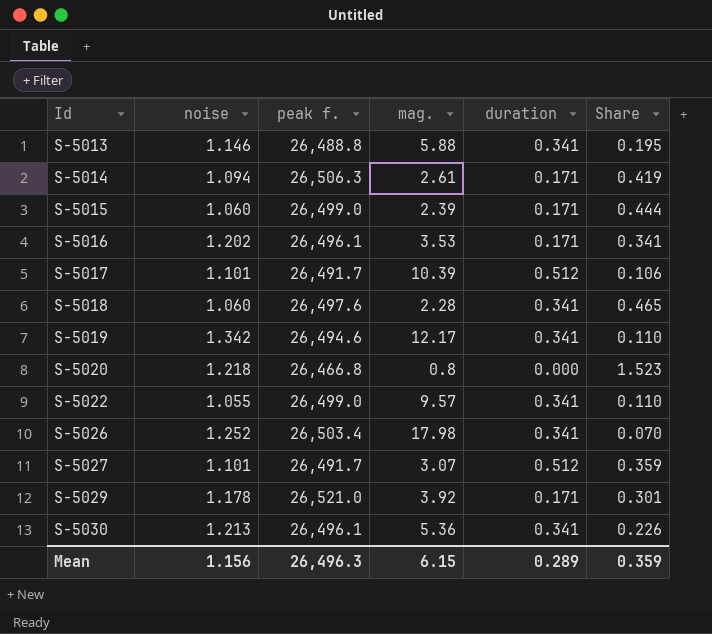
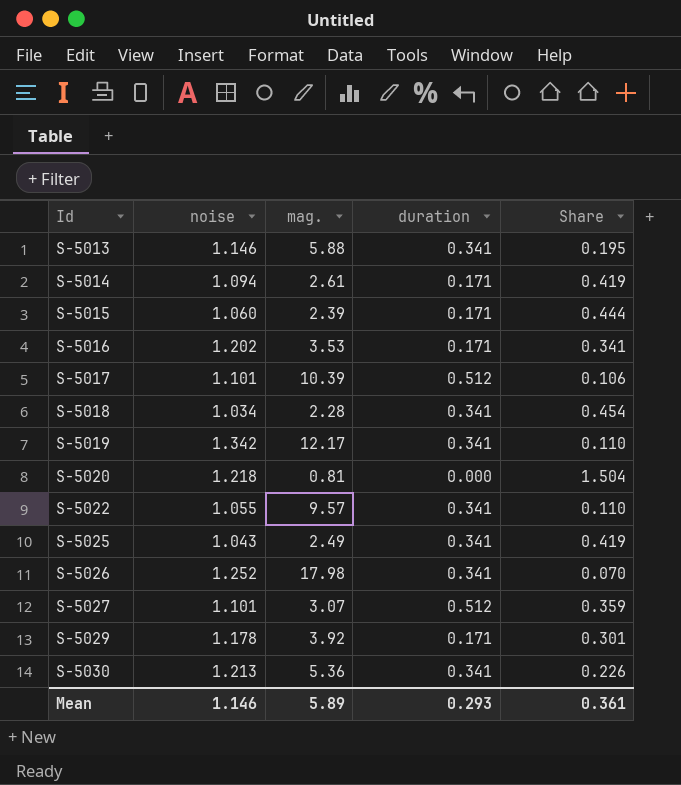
column peak f. | position: 3 -> none
S-5018 | noise: 1.060 -> 1.034
S-5018 | Share: 0.465 -> 0.454
S-5020 | mag.: 0.8 -> 0.81
S-5020 | Share: 1.523 -> 1.504
row S-5025: none -> 1.043 | 2.49 | 0.341 | 0.419
Mean | noise: 1.156 -> 1.146
Mean | mag.: 6.15 -> 5.89
Mean | duration: 0.289 -> 0.293
Mean | Share: 0.359 -> 0.361

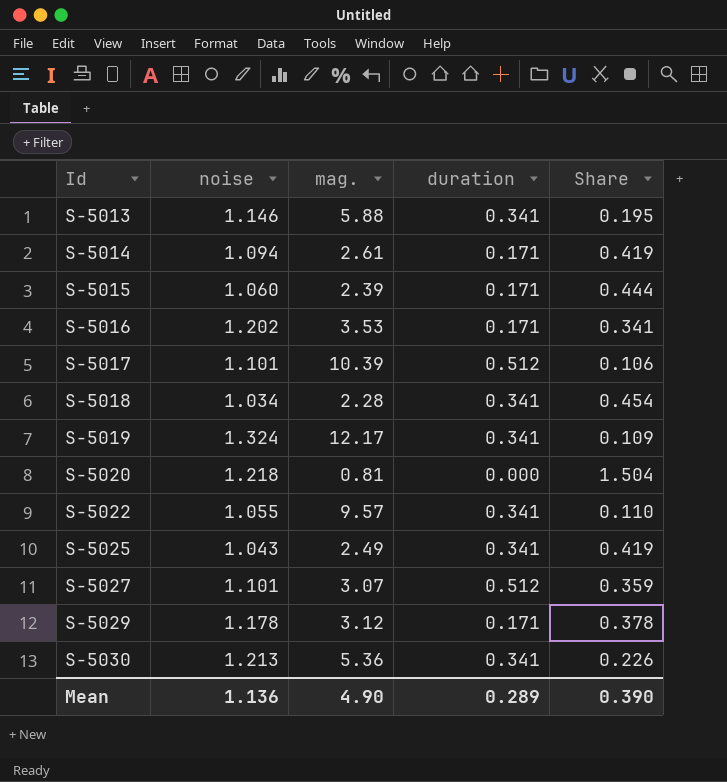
row S-5026: 1.252 | 17.98 | 0.341 | 0.070 -> none
S-5019 | noise: 1.342 -> 1.324
S-5019 | Share: 0.110 -> 0.109
S-5029 | mag.: 3.92 -> 3.12
S-5029 | Share: 0.301 -> 0.378
Mean | noise: 1.146 -> 1.136
Mean | mag.: 5.89 -> 4.90
Mean | duration: 0.293 -> 0.289
Mean | Share: 0.361 -> 0.390

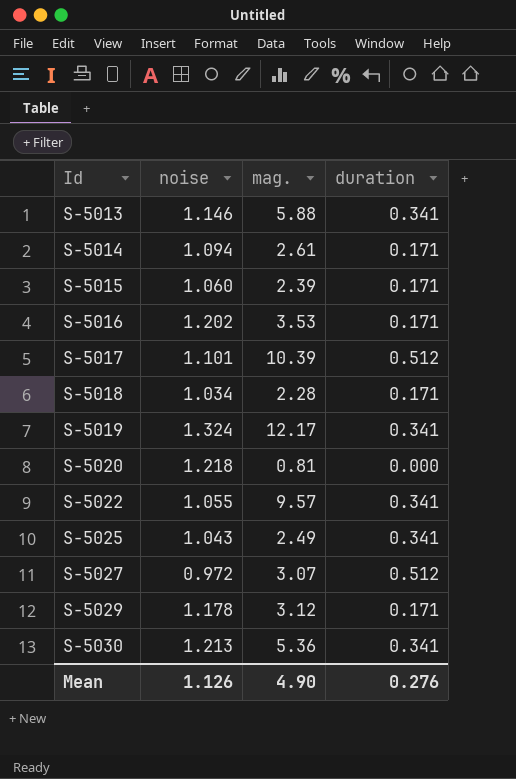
column Share | formula: [noise] / [mag.] -> none
S-5018 | duration: 0.341 -> 0.171
S-5027 | noise: 1.101 -> 0.972
Mean | noise: 1.136 -> 1.126
Mean | duration: 0.289 -> 0.276

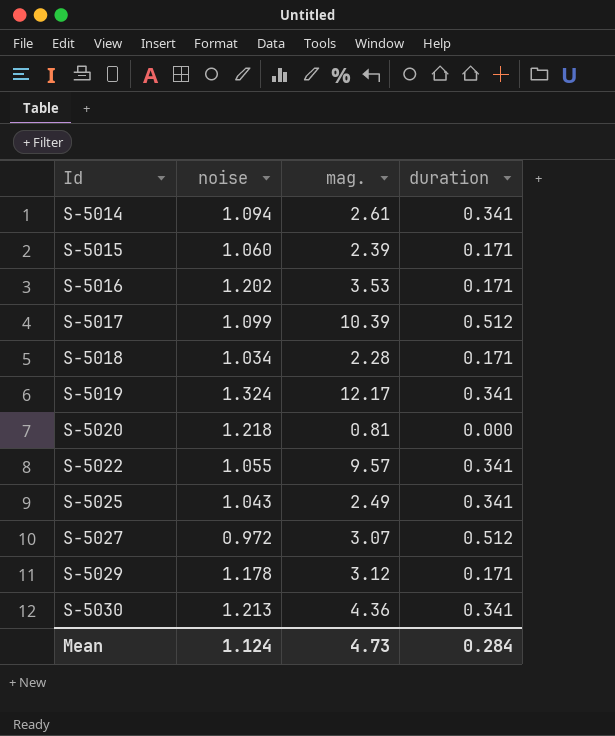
row S-5013: 1.146 | 5.88 | 0.341 -> none
S-5014 | duration: 0.171 -> 0.341
S-5017 | noise: 1.101 -> 1.099
S-5030 | mag.: 5.36 -> 4.36
Mean | noise: 1.126 -> 1.124
Mean | mag.: 4.90 -> 4.73
Mean | duration: 0.276 -> 0.284

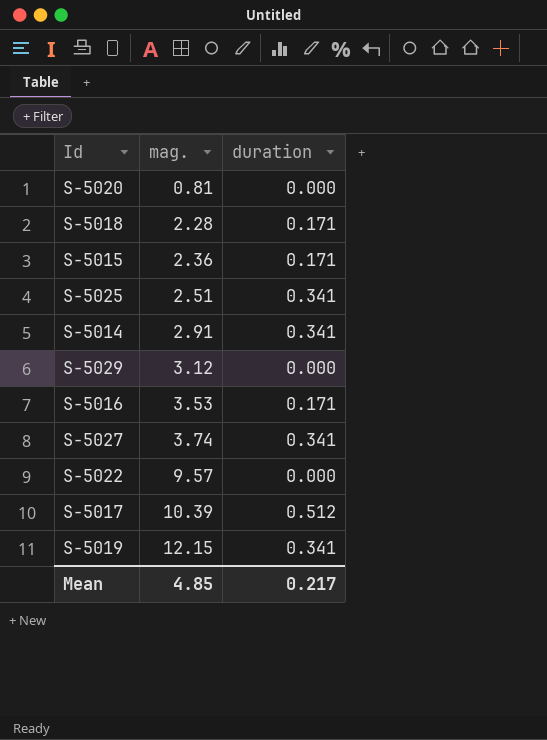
row order: Id ascending -> mag. ascending
column noise | position: 2 -> none
row S-5030: 1.213 | 4.36 | 0.341 -> none
S-5015 | mag.: 2.39 -> 2.36
S-5025 | mag.: 2.49 -> 2.51
S-5014 | mag.: 2.61 -> 2.91
S-5029 | duration: 0.171 -> 0.000
S-5027 | mag.: 3.07 -> 3.74
S-5027 | duration: 0.512 -> 0.341
S-5022 | duration: 0.341 -> 0.000
S-5019 | mag.: 12.17 -> 12.15
Mean | mag.: 4.73 -> 4.85
Mean | duration: 0.284 -> 0.217

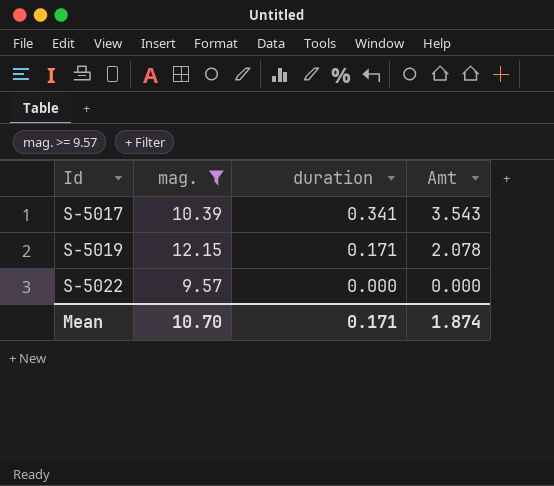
filter: none -> mag. >= 9.57
row order: mag. ascending -> Id ascending
column Amt | formula: none -> [mag.] * [duration]
S-5017 | duration: 0.512 -> 0.341
S-5019 | duration: 0.341 -> 0.171
Mean | mag.: 4.85 -> 10.70
Mean | duration: 0.217 -> 0.171

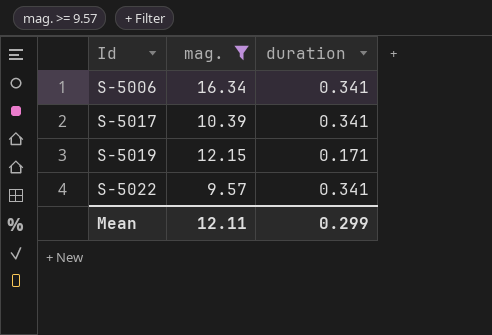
column Amt | formula: [mag.] * [duration] -> none
row S-5006: none -> 16.34 | 0.341
S-5022 | duration: 0.000 -> 0.341
Mean | mag.: 10.70 -> 12.11
Mean | duration: 0.171 -> 0.299

